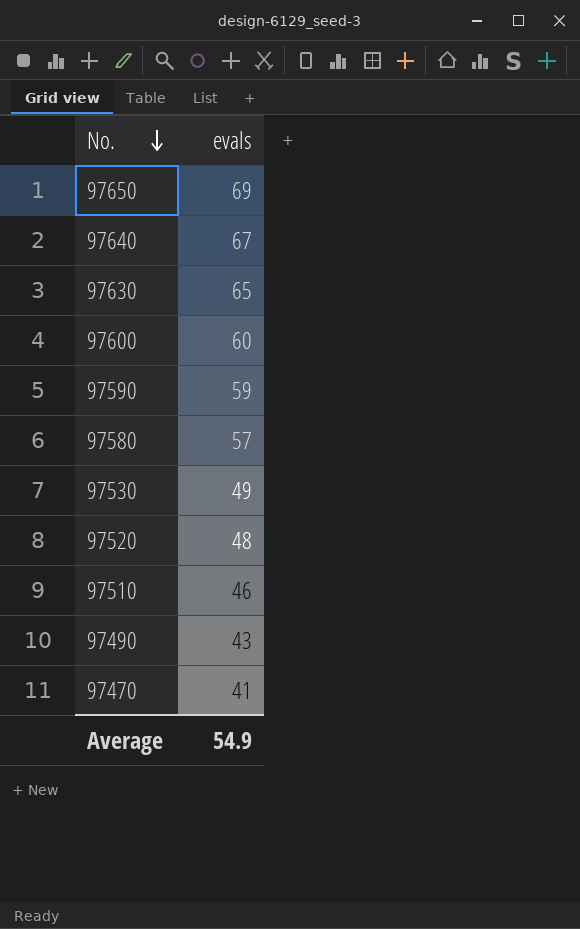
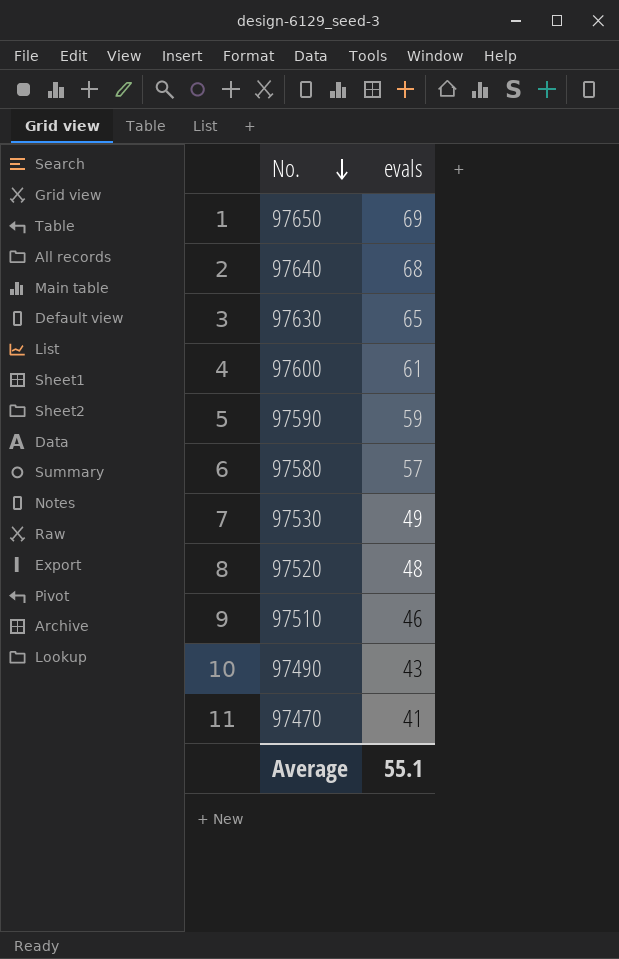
97640 | evals: 67 -> 68
97600 | evals: 60 -> 61
Average | evals: 54.9 -> 55.1

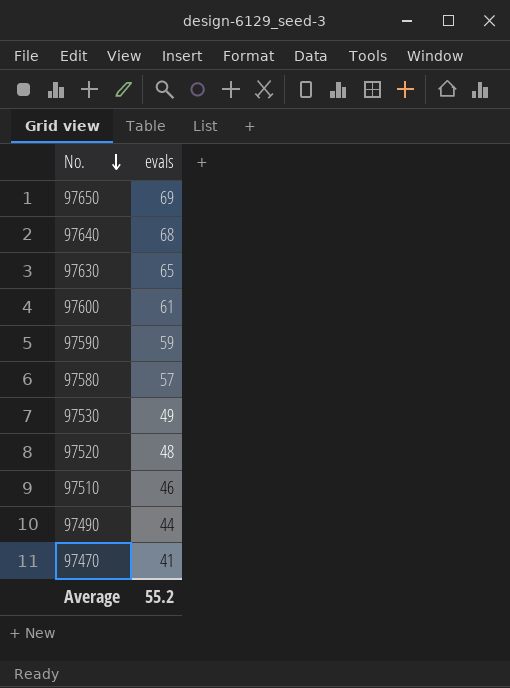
97490 | evals: 43 -> 44
Average | evals: 55.1 -> 55.2

